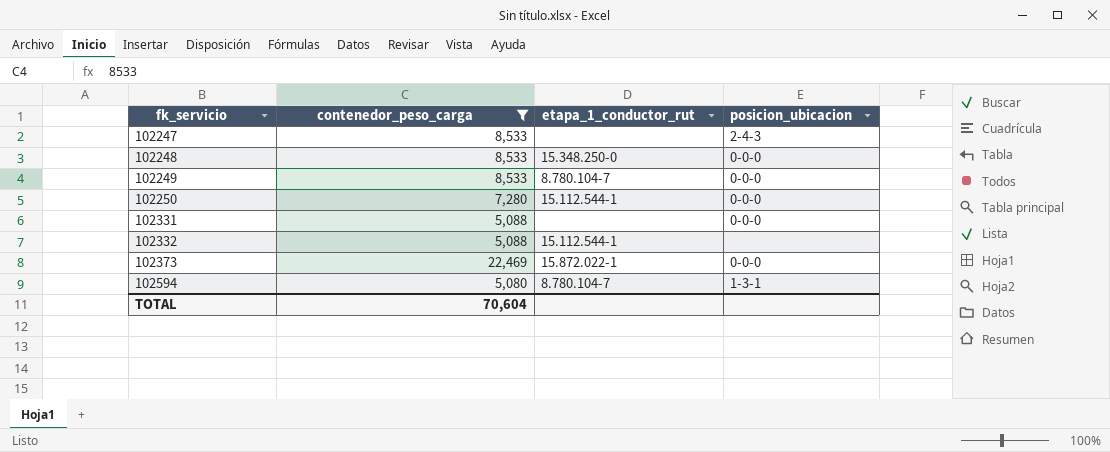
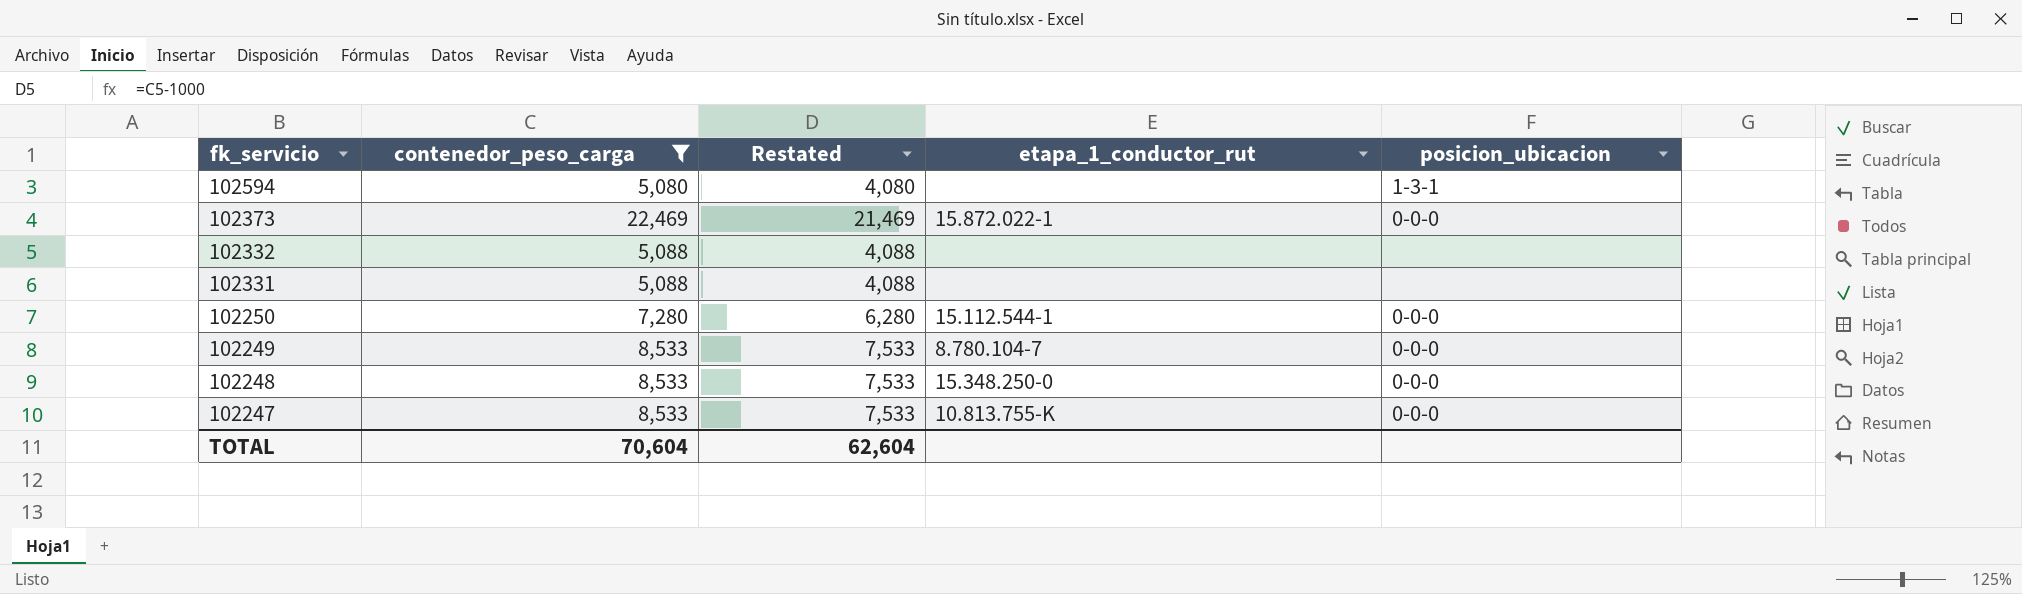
row order: fk_servicio ascending -> fk_servicio descending
column Restated | formula: none -> [contenedor_peso_carga] - 1000
102594 | etapa_1_conductor_rut: 8.780.104-7 -> none
102332 | etapa_1_conductor_rut: 15.112.544-1 -> none
102331 | posicion_ubicacion: 0-0-0 -> none
102247 | etapa_1_conductor_rut: none -> 10.813.755-K
102247 | posicion_ubicacion: 2-4-3 -> 0-0-0

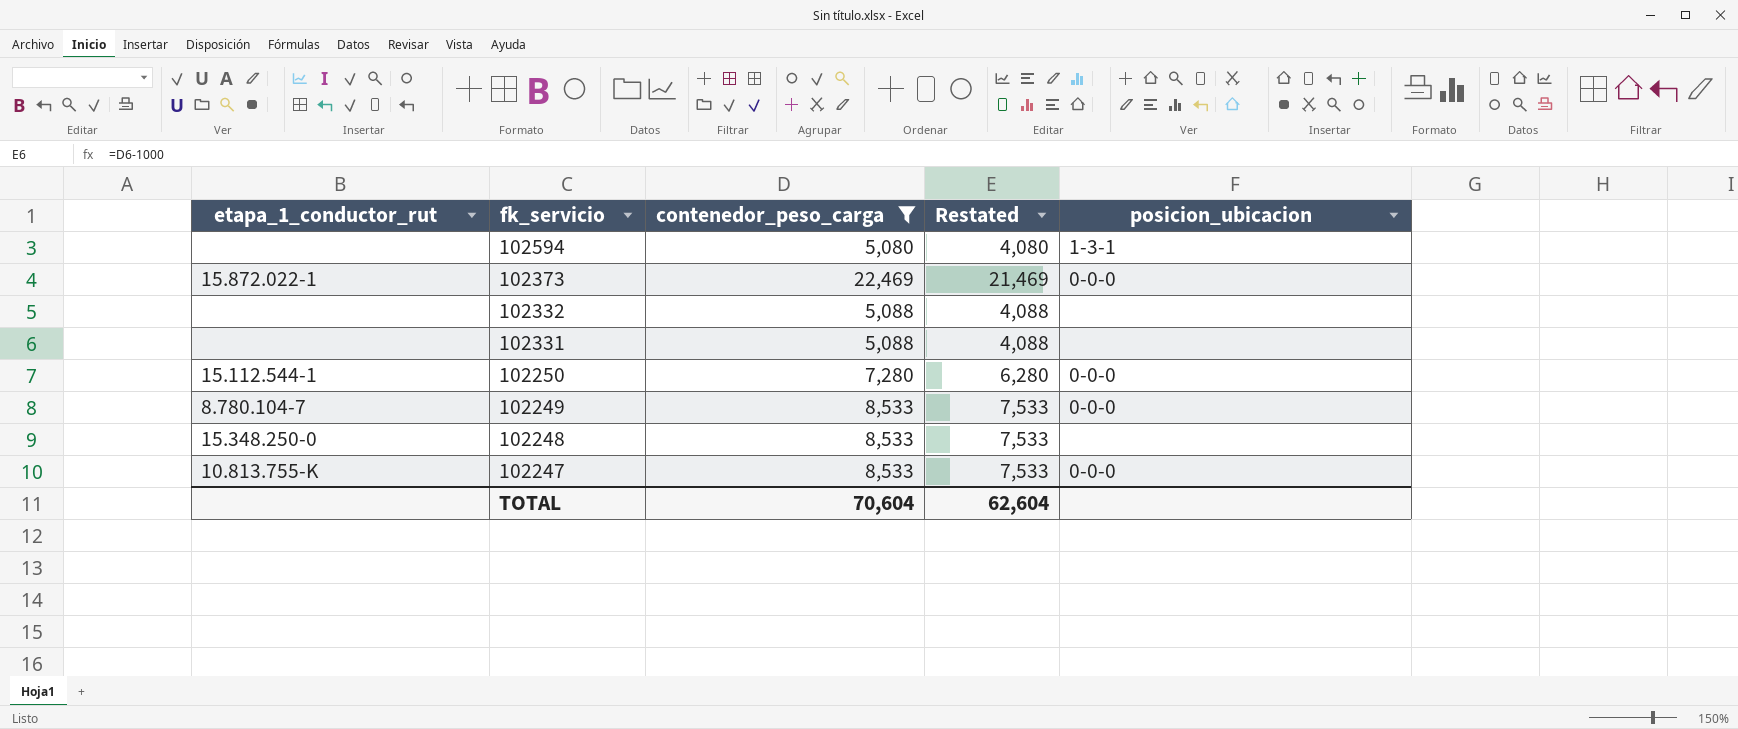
column etapa_1_conductor_rut | position: 4 -> 1
102248 | posicion_ubicacion: 0-0-0 -> none

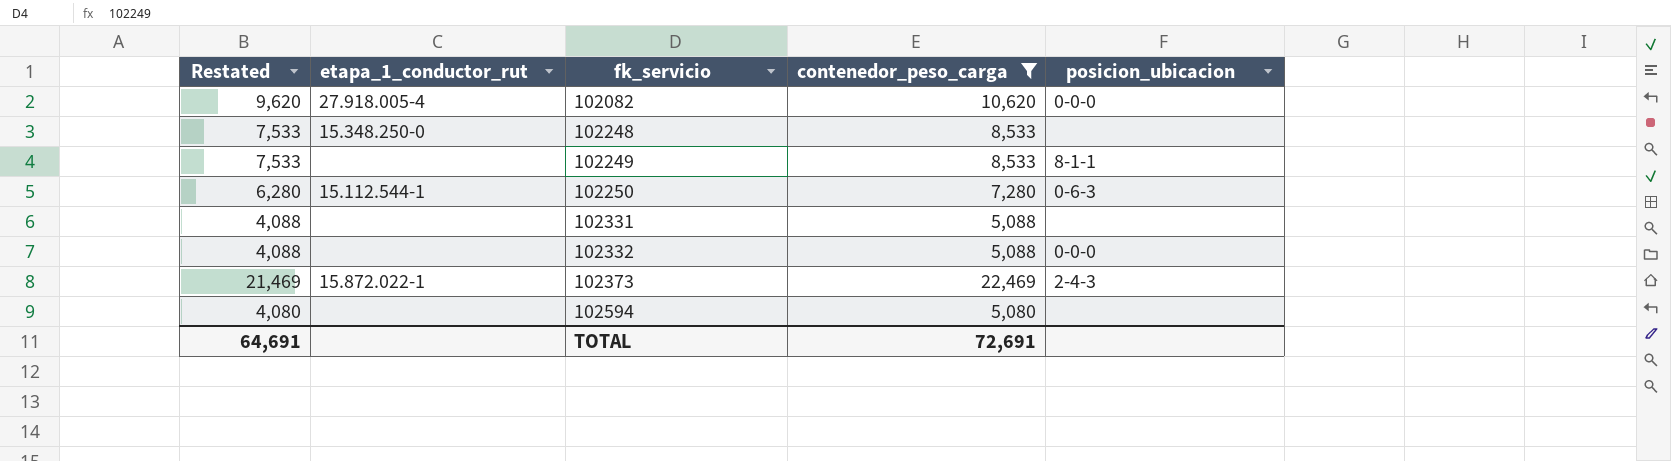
row order: fk_servicio descending -> fk_servicio ascending
column Restated | position: 4 -> 1
row 102247: 10.813.755-K | 8,533 | 7,533 | 0-0-0 -> none
row 102082: none -> 9,620 | 27.918.005-4 | 10,620 | 0-0-0
102249 | etapa_1_conductor_rut: 8.780.104-7 -> none
102249 | posicion_ubicacion: 0-0-0 -> 8-1-1
102250 | posicion_ubicacion: 0-0-0 -> 0-6-3
102332 | posicion_ubicacion: none -> 0-0-0
102373 | posicion_ubicacion: 0-0-0 -> 2-4-3
102594 | posicion_ubicacion: 1-3-1 -> none
TOTAL | Restated: 62,604 -> 64,691
TOTAL | contenedor_peso_carga: 70,604 -> 72,691

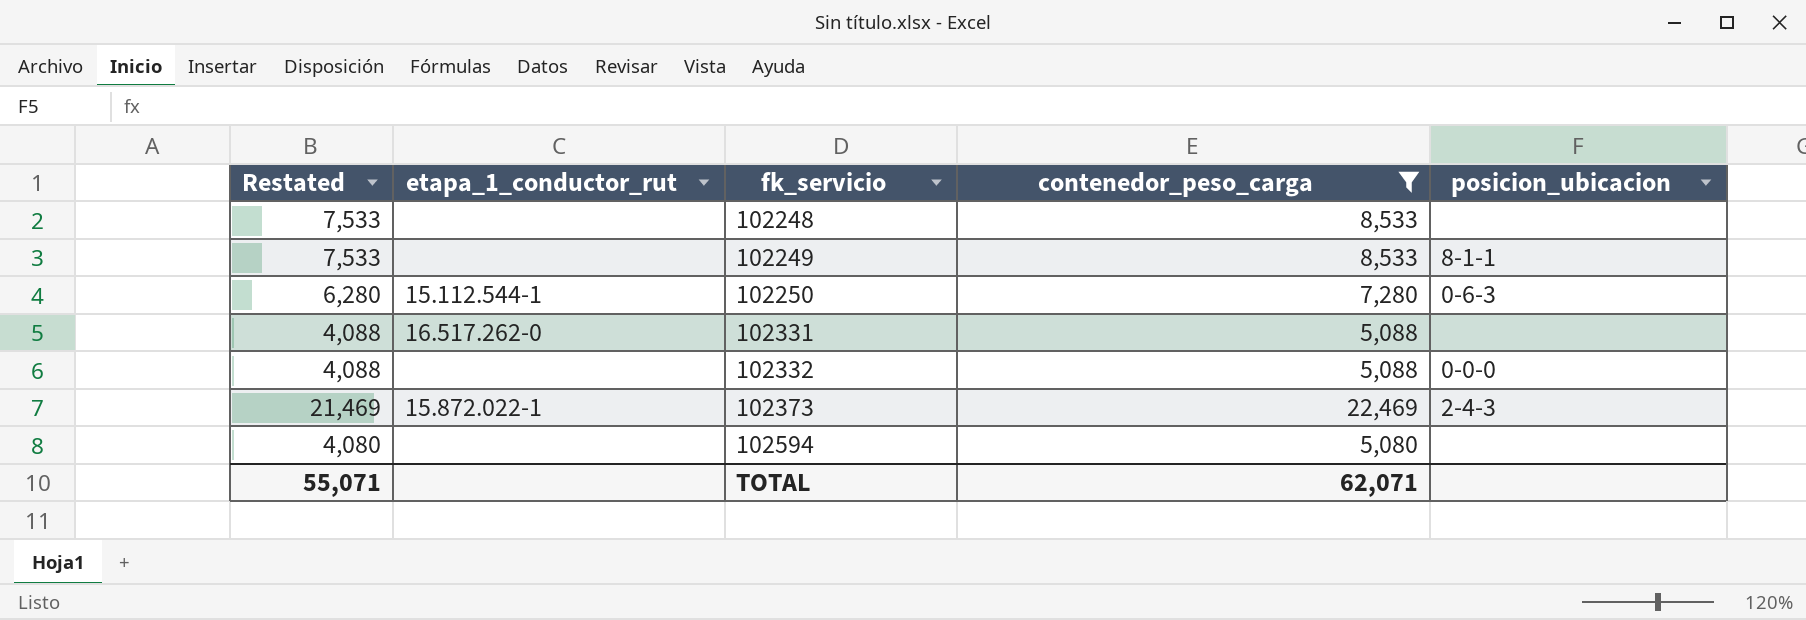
row 102082: 9,620 | 27.918.005-4 | 10,620 | 0-0-0 -> none
102248 | etapa_1_conductor_rut: 15.348.250-0 -> none
102331 | etapa_1_conductor_rut: none -> 16.517.262-0
TOTAL | Restated: 64,691 -> 55,071
TOTAL | contenedor_peso_carga: 72,691 -> 62,071

